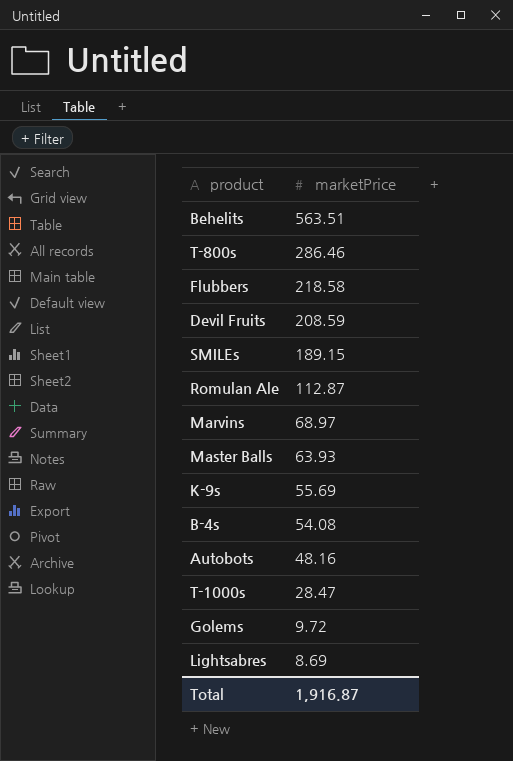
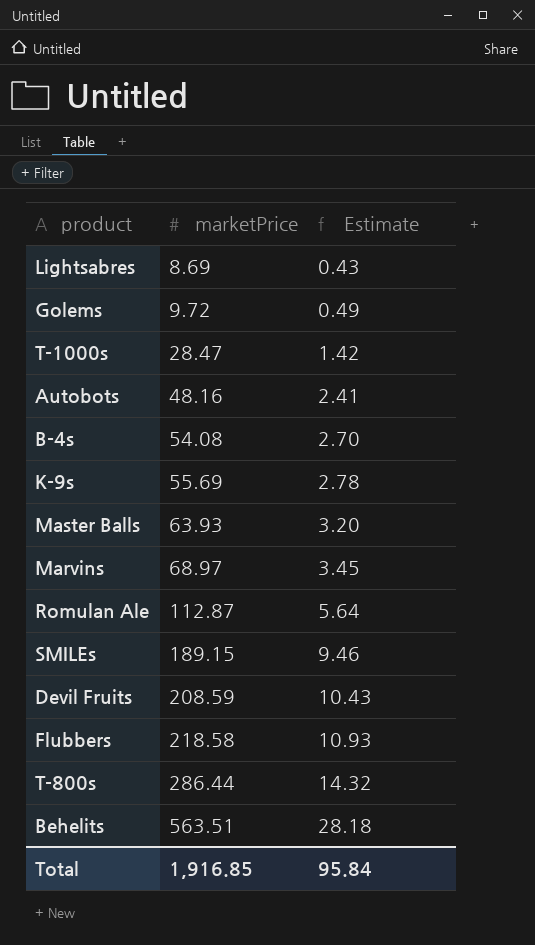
row order: marketPrice descending -> marketPrice ascending
column Estimate | formula: none -> [marketPrice] * 0.05
T-800s | marketPrice: 286.46 -> 286.44
Total | marketPrice: 1,916.87 -> 1,916.85

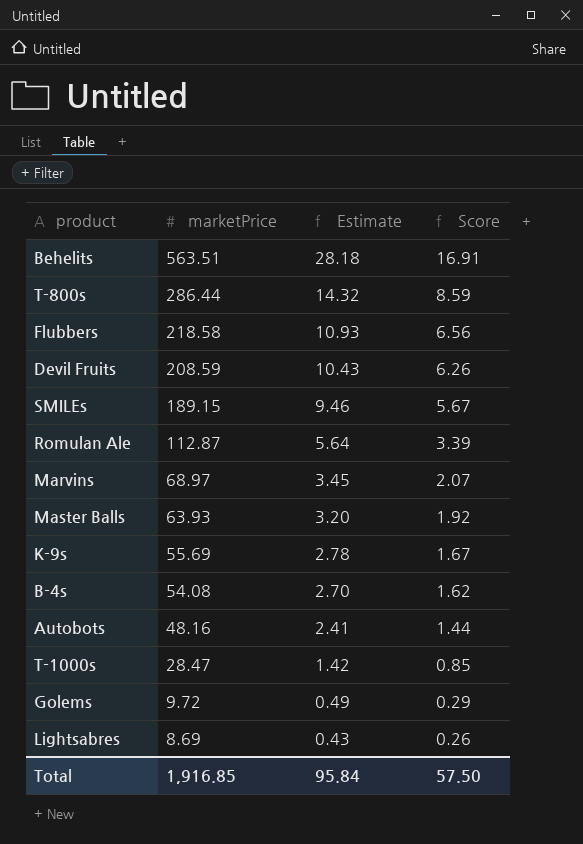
row order: marketPrice ascending -> marketPrice descending
column Score | formula: none -> [marketPrice] * 0.03

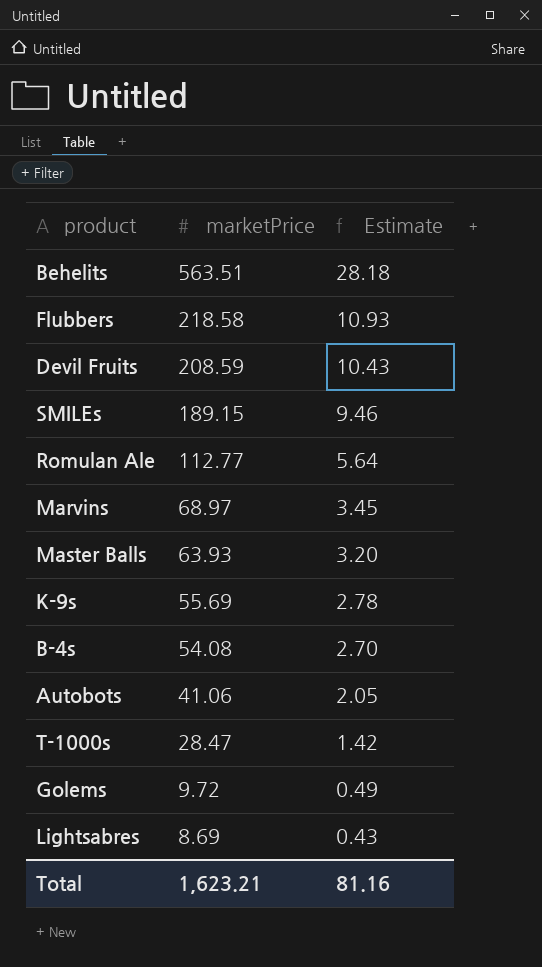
column Score | formula: [marketPrice] * 0.03 -> none
row T-800s: 286.44 | 14.32 | 8.59 -> none
Romulan Ale | marketPrice: 112.87 -> 112.77
Autobots | marketPrice: 48.16 -> 41.06
Autobots | Estimate: 2.41 -> 2.05
Total | marketPrice: 1,916.85 -> 1,623.21
Total | Estimate: 95.84 -> 81.16

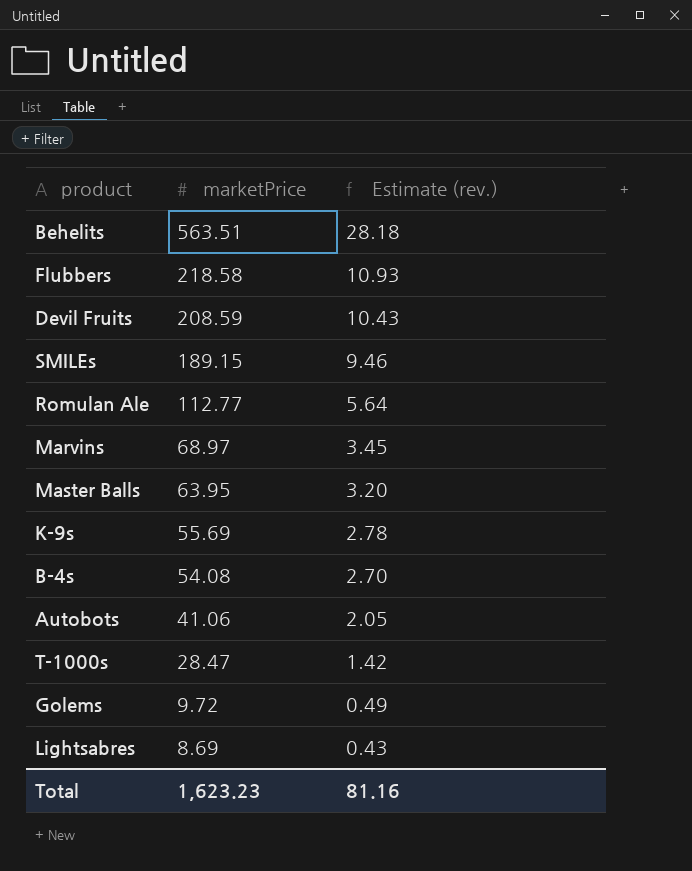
column name: Estimate -> Estimate (rev.)
Master Balls | marketPrice: 63.93 -> 63.95
Total | marketPrice: 1,623.21 -> 1,623.23

